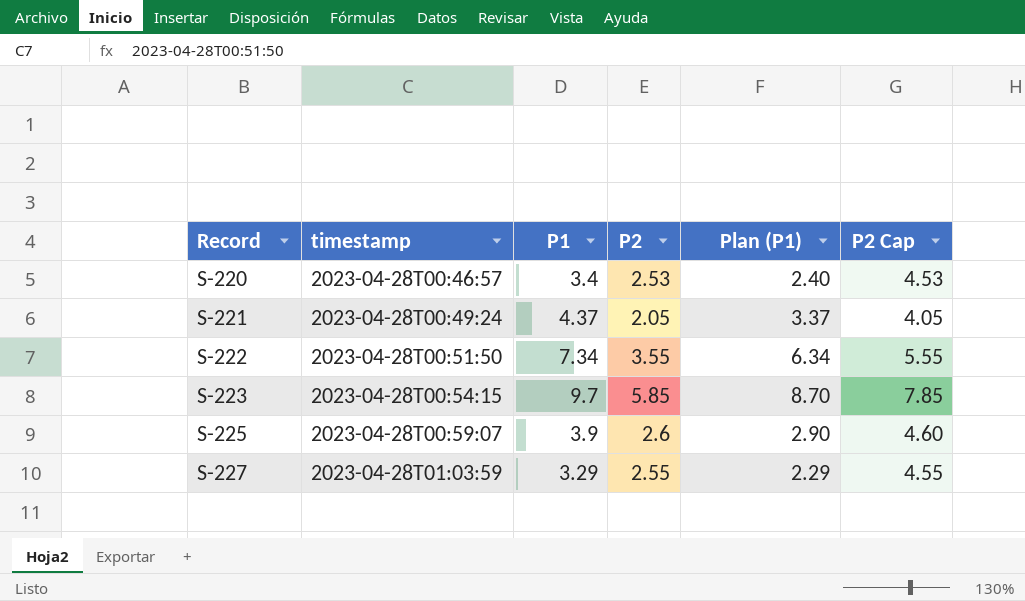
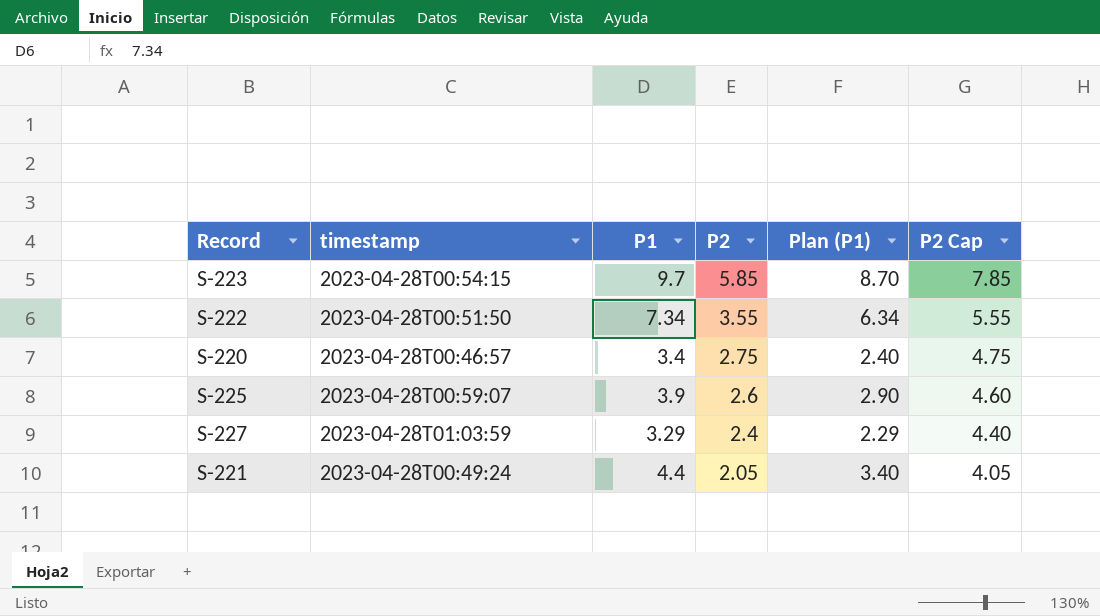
row order: Record ascending -> P2 descending
S-220 | P2: 2.53 -> 2.75
S-220 | P2 Cap: 4.53 -> 4.75
S-227 | P2: 2.55 -> 2.4
S-227 | P2 Cap: 4.55 -> 4.40
S-221 | P1: 4.37 -> 4.4
S-221 | Plan (P1): 3.37 -> 3.40

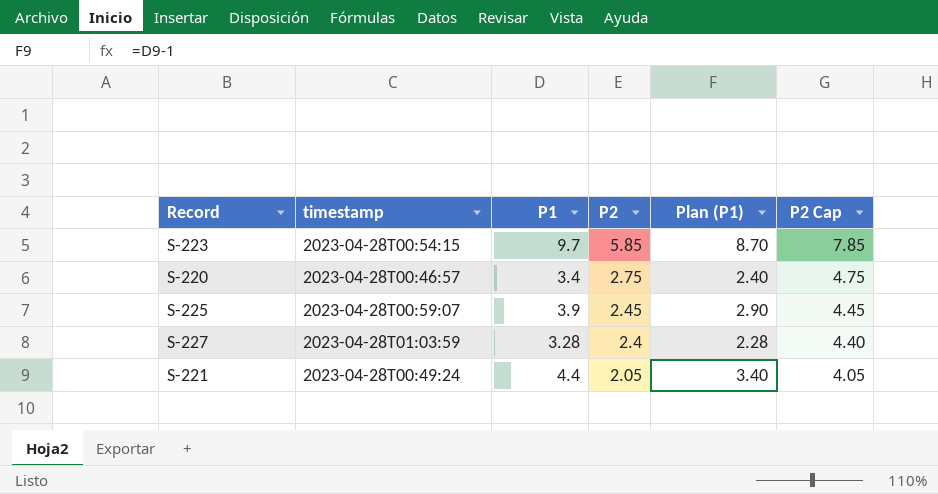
row S-222: 2023-04-28T00:51:50 | 7.34 | 3.55 | 6.34 | 5.55 -> none
S-225 | P2: 2.6 -> 2.45
S-225 | P2 Cap: 4.60 -> 4.45
S-227 | P1: 3.29 -> 3.28
S-227 | Plan (P1): 2.29 -> 2.28

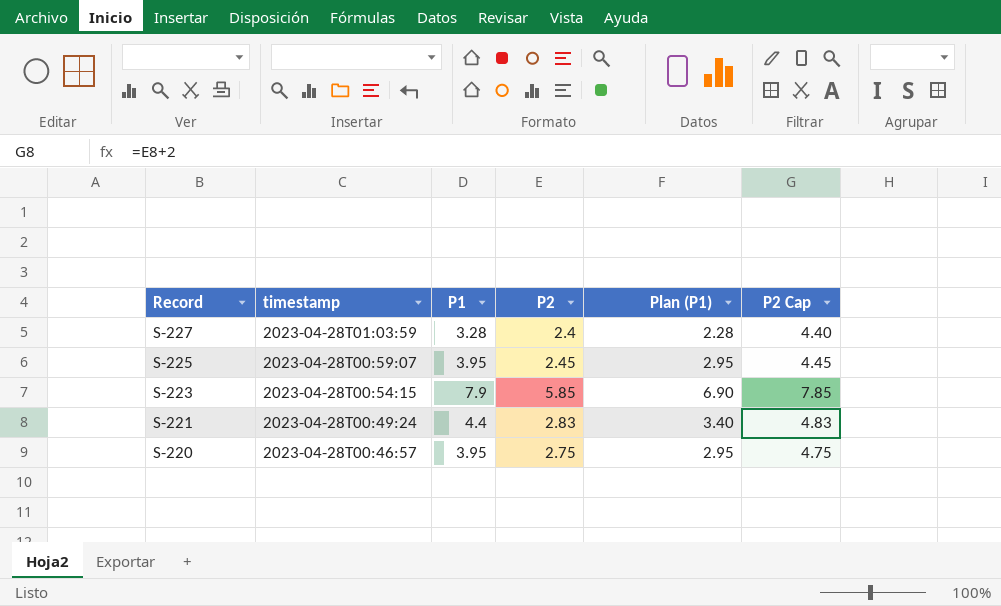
row order: P2 descending -> Record descending
S-225 | P1: 3.9 -> 3.95
S-225 | Plan (P1): 2.90 -> 2.95
S-223 | P1: 9.7 -> 7.9
S-223 | Plan (P1): 8.70 -> 6.90
S-221 | P2: 2.05 -> 2.83
S-221 | P2 Cap: 4.05 -> 4.83
S-220 | P1: 3.4 -> 3.95
S-220 | Plan (P1): 2.40 -> 2.95

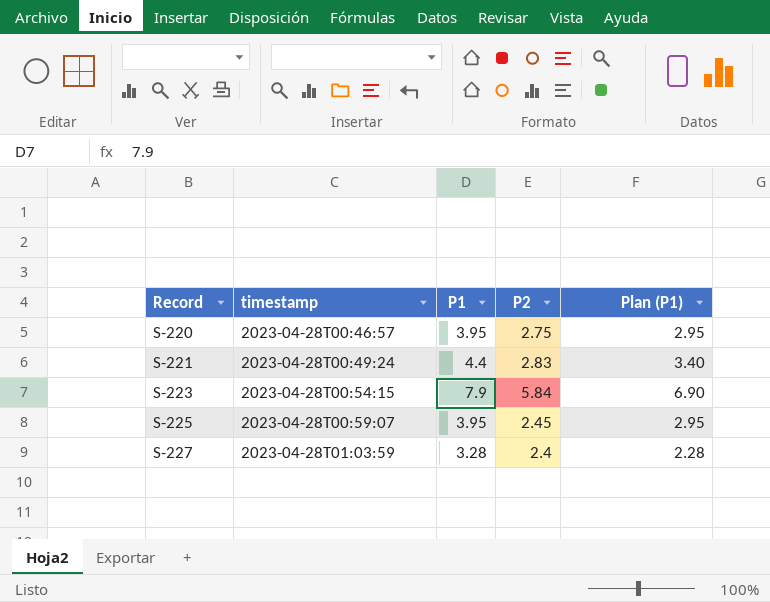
row order: Record descending -> Record ascending
column P2 Cap | formula: [P2] + 2 -> none
S-223 | P2: 5.85 -> 5.84

